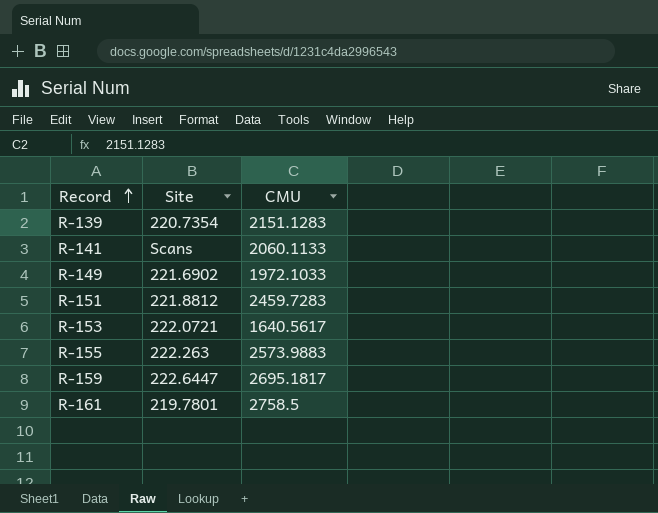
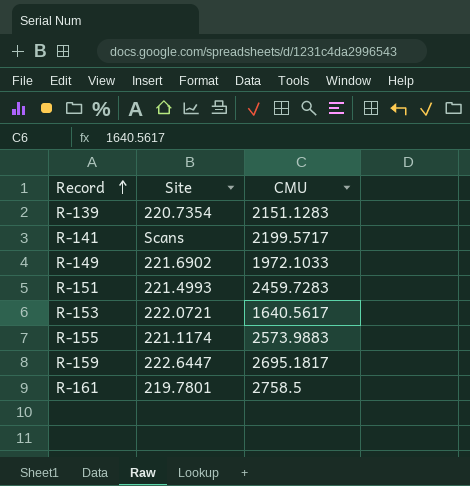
R-141 | CMU: 2060.1133 -> 2199.5717
R-151 | Site: 221.8812 -> 221.4993
R-155 | Site: 222.263 -> 221.1174

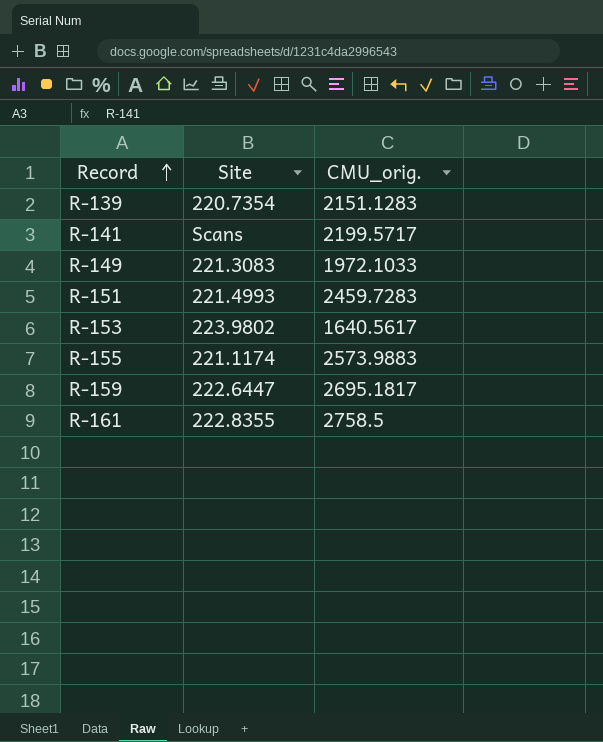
column name: CMU -> CMU_orig.
R-149 | Site: 221.6902 -> 221.3083
R-153 | Site: 222.0721 -> 223.9802
R-161 | Site: 219.7801 -> 222.8355

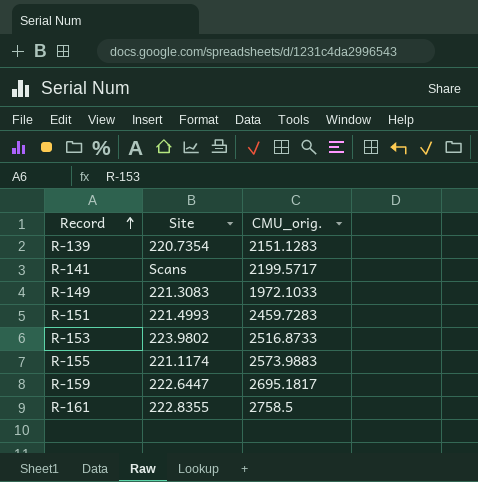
R-153 | CMU_orig.: 1640.5617 -> 2516.8733

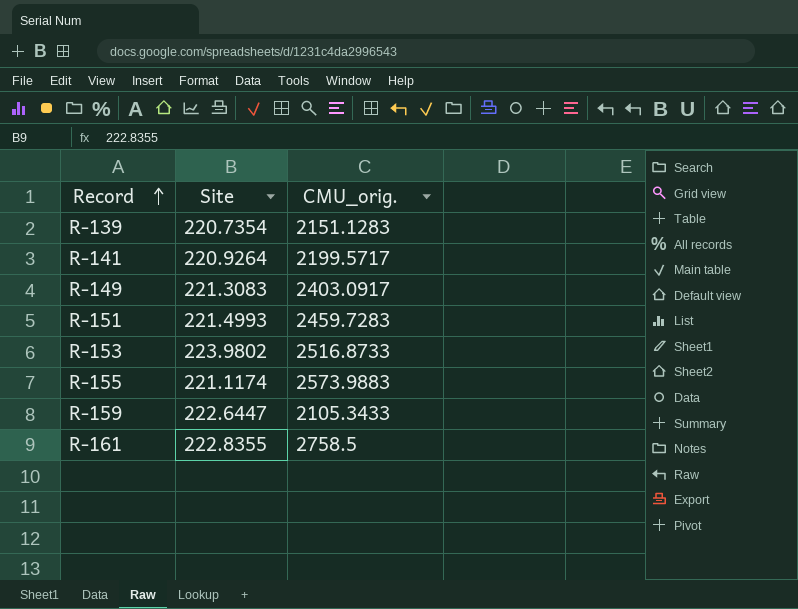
R-141 | Site: Scans -> 220.9264
R-149 | CMU_orig.: 1972.1033 -> 2403.0917
R-159 | CMU_orig.: 2695.1817 -> 2105.3433

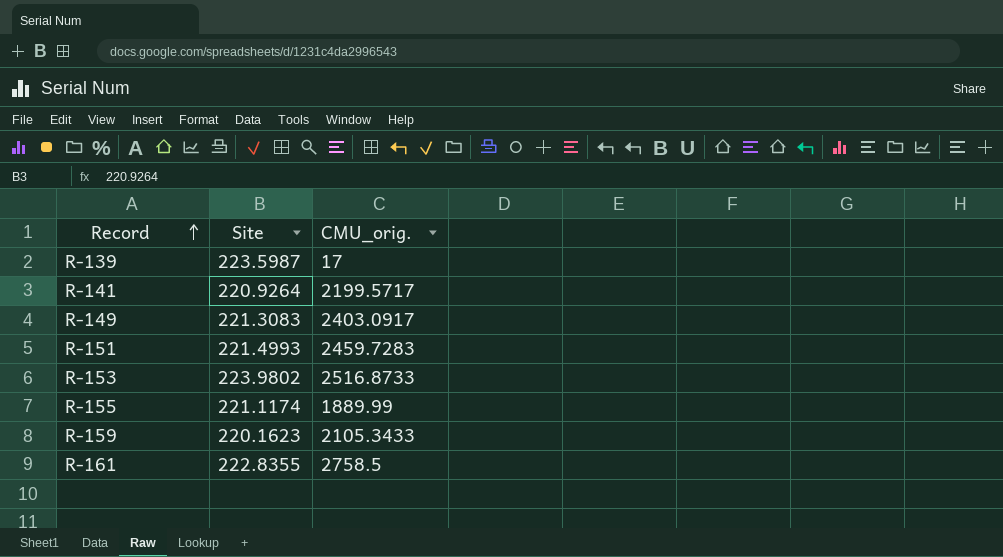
R-139 | Site: 220.7354 -> 223.5987
R-139 | CMU_orig.: 2151.1283 -> 17
R-155 | CMU_orig.: 2573.9883 -> 1889.99
R-159 | Site: 222.6447 -> 220.1623

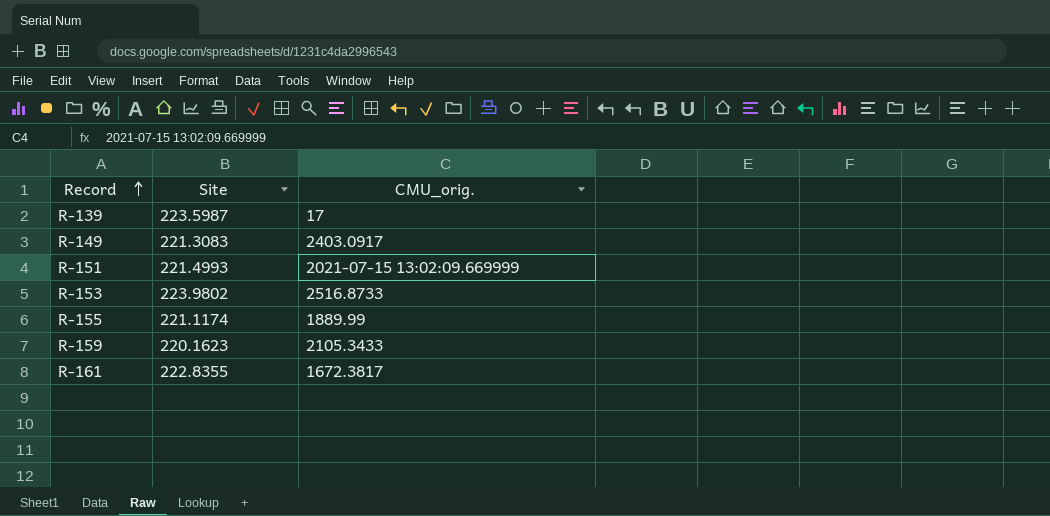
row R-141: 220.9264 | 2199.5717 -> none
R-151 | CMU_orig.: 2459.7283 -> 2021-07-15 13:02:09.669999
R-161 | CMU_orig.: 2758.5 -> 1672.3817

